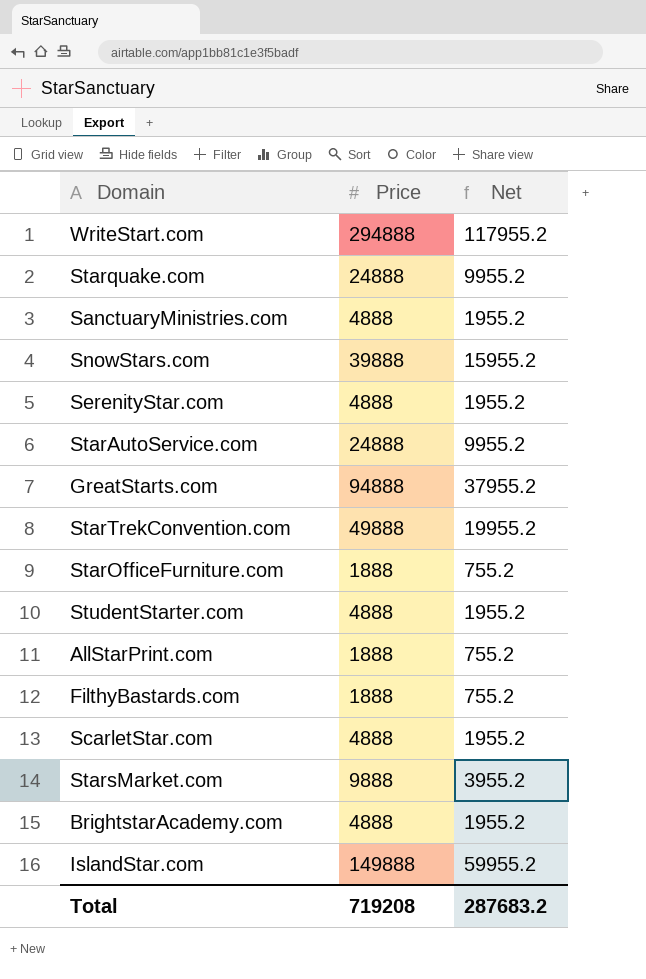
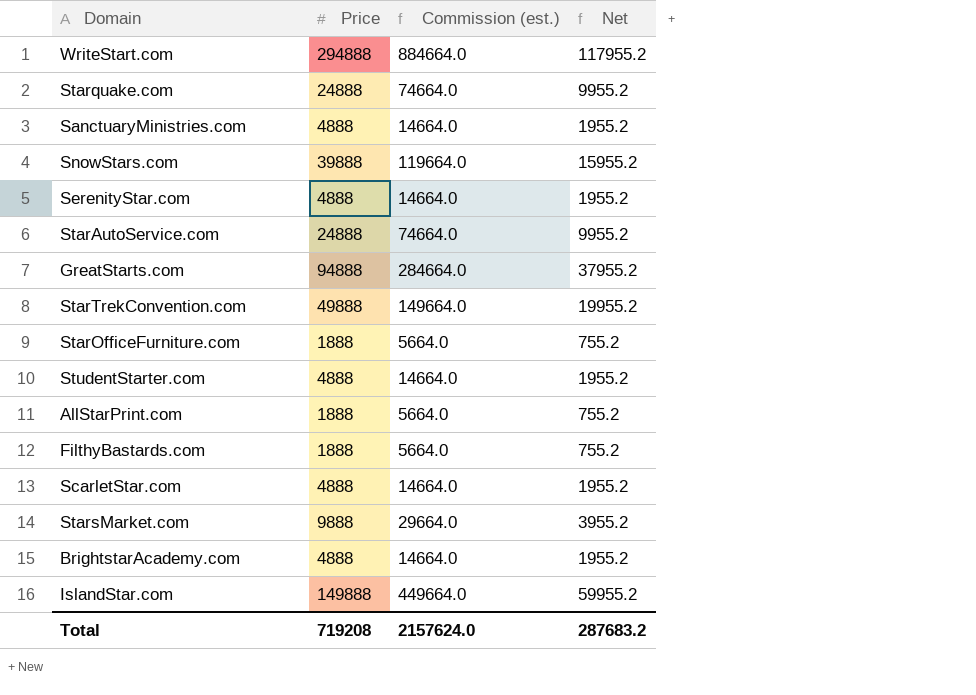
column Commission (est.) | formula: none -> [Price] * 3

